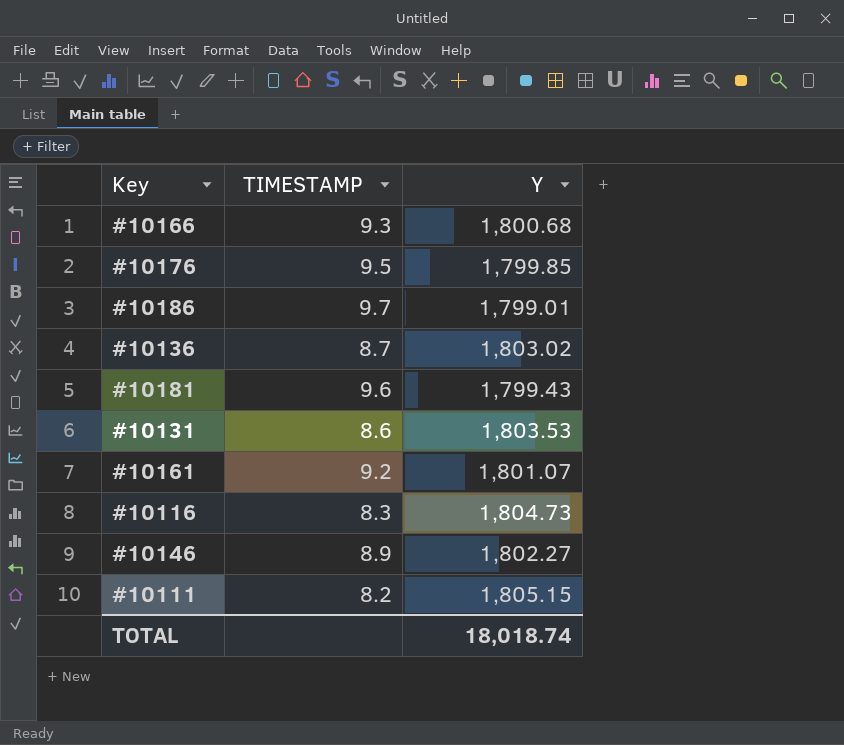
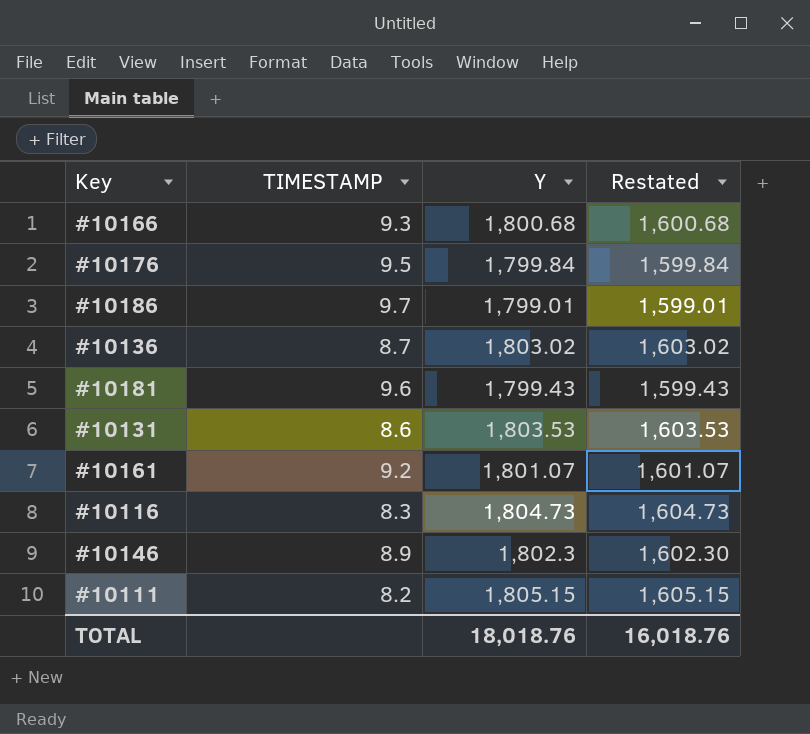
column Restated | formula: none -> [Y] - 200
#10176 | Y: 1,799.85 -> 1,799.84
#10146 | Y: 1,802.27 -> 1,802.3
TOTAL | Y: 18,018.74 -> 18,018.76

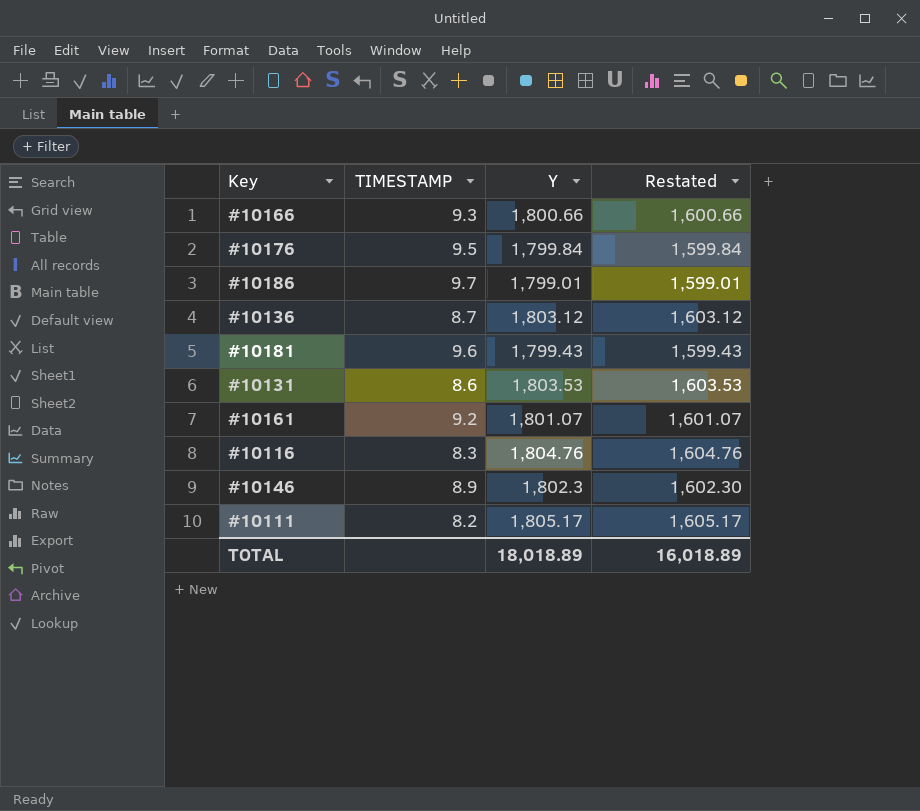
#10166 | Y: 1,800.68 -> 1,800.66
#10166 | Restated: 1,600.68 -> 1,600.66
#10136 | Y: 1,803.02 -> 1,803.12
#10136 | Restated: 1,603.02 -> 1,603.12
#10116 | Y: 1,804.73 -> 1,804.76
#10116 | Restated: 1,604.73 -> 1,604.76
#10111 | Y: 1,805.15 -> 1,805.17
#10111 | Restated: 1,605.15 -> 1,605.17
TOTAL | Y: 18,018.76 -> 18,018.89
TOTAL | Restated: 16,018.76 -> 16,018.89

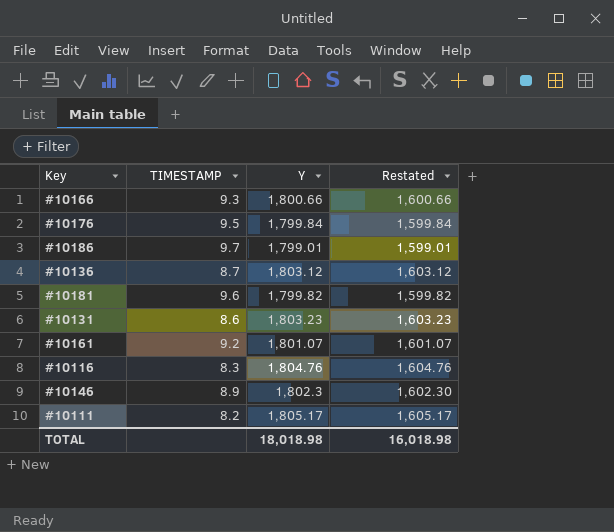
#10181 | Y: 1,799.43 -> 1,799.82
#10181 | Restated: 1,599.43 -> 1,599.82
#10131 | Y: 1,803.53 -> 1,803.23
#10131 | Restated: 1,603.53 -> 1,603.23
TOTAL | Y: 18,018.89 -> 18,018.98
TOTAL | Restated: 16,018.89 -> 16,018.98

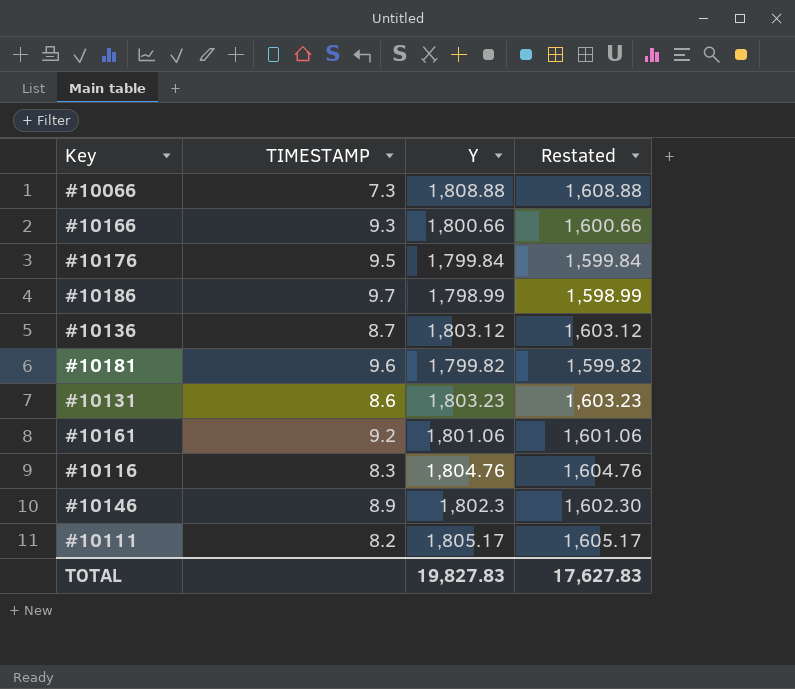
row #10066: none -> 7.3 | 1,808.88 | 1,608.88
#10186 | Y: 1,799.01 -> 1,798.99
#10186 | Restated: 1,599.01 -> 1,598.99
#10161 | Y: 1,801.07 -> 1,801.06
#10161 | Restated: 1,601.07 -> 1,601.06
TOTAL | Y: 18,018.98 -> 19,827.83
TOTAL | Restated: 16,018.98 -> 17,627.83

